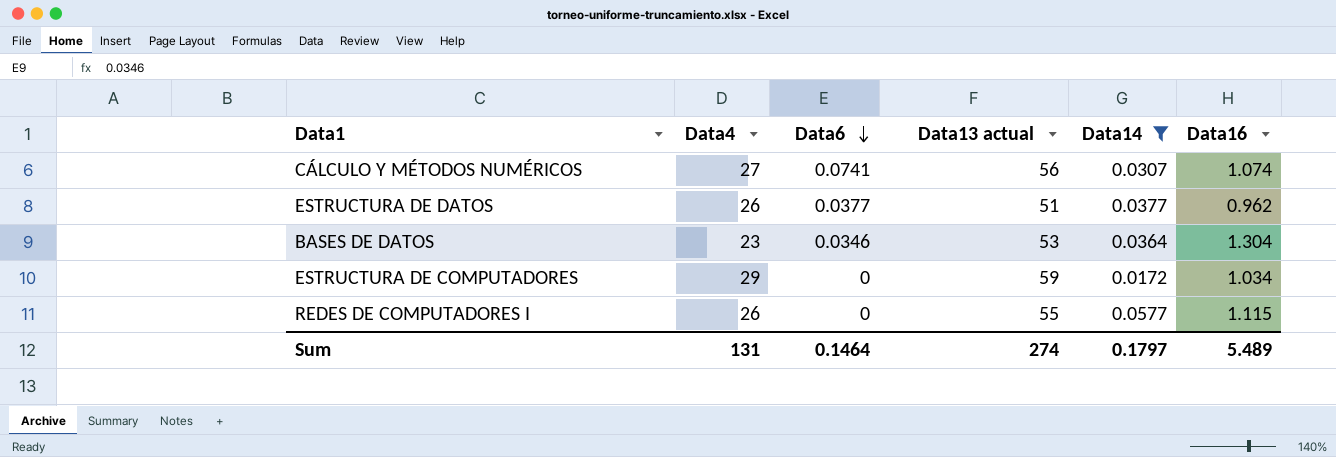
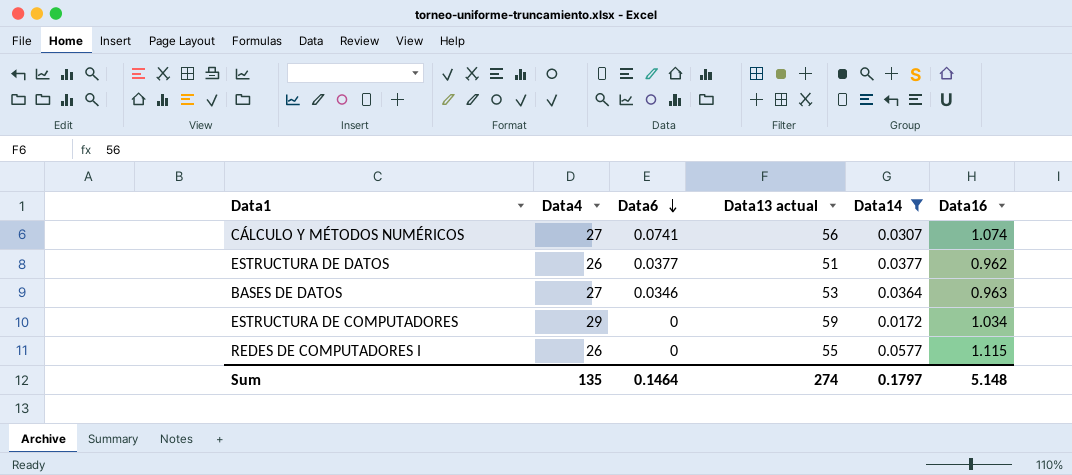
BASES DE DATOS | Data4: 23 -> 27
BASES DE DATOS | Data16: 1.304 -> 0.963
Sum | Data4: 131 -> 135
Sum | Data16: 5.489 -> 5.148

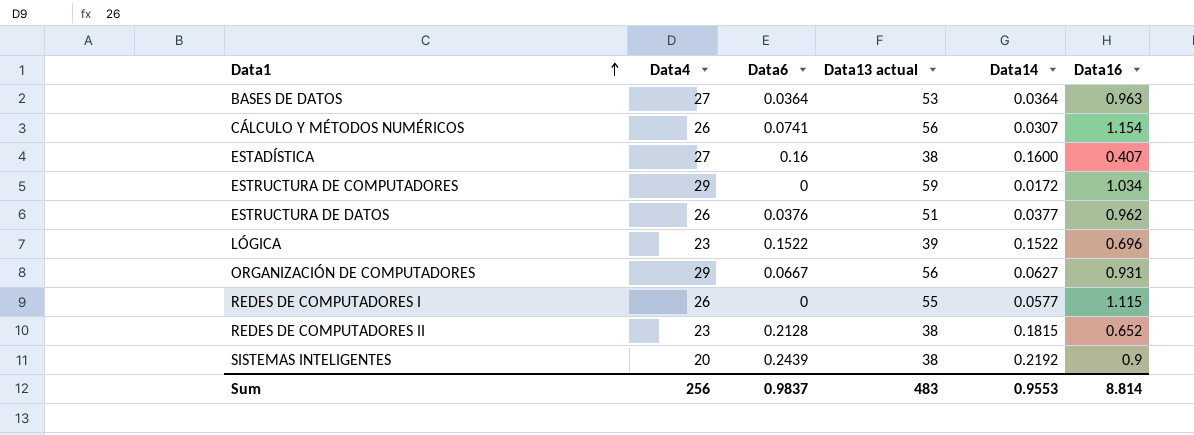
filter: Data14 <= 0.0577 -> none
row order: Data6 descending -> Data1 ascending
BASES DE DATOS | Data6: 0.0346 -> 0.0364
CÁLCULO Y MÉTODOS NUMÉRICOS | Data4: 27 -> 26
CÁLCULO Y MÉTODOS NUMÉRICOS | Data16: 1.074 -> 1.154
ESTRUCTURA DE DATOS | Data6: 0.0377 -> 0.0376
Sum | Data4: 135 -> 256
Sum | Data6: 0.1464 -> 0.9837
Sum | Data13 actual: 274 -> 483
Sum | Data14: 0.1797 -> 0.9553
Sum | Data16: 5.148 -> 8.814

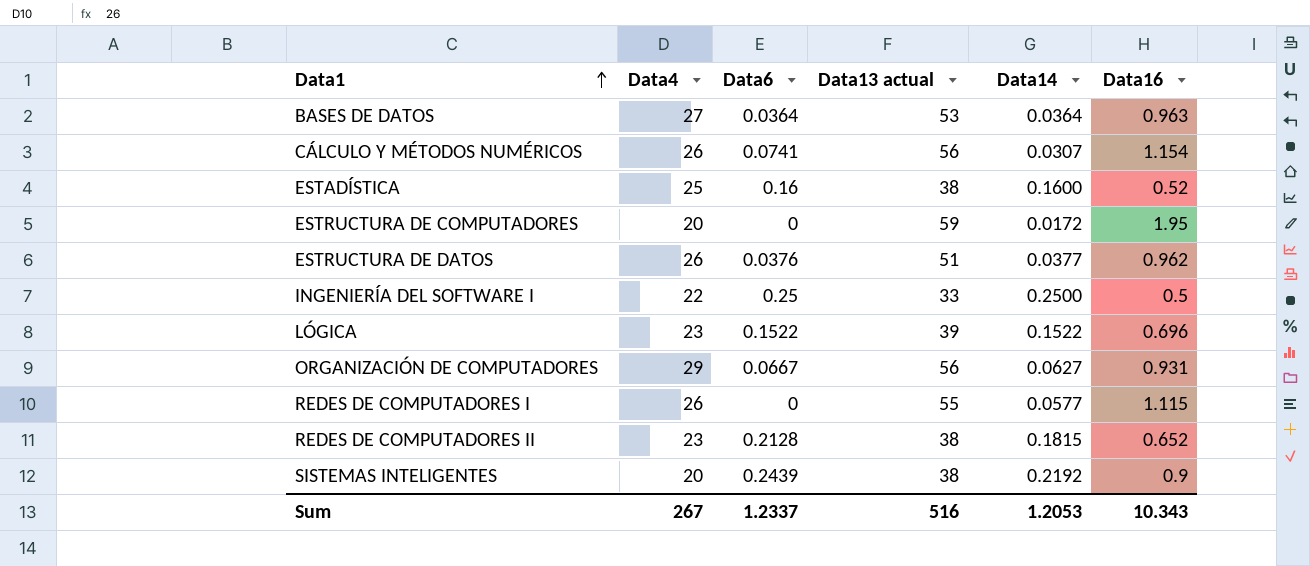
ESTADÍSTICA | Data4: 27 -> 25
ESTADÍSTICA | Data16: 0.407 -> 0.52
ESTRUCTURA DE COMPUTADORES | Data4: 29 -> 20
ESTRUCTURA DE COMPUTADORES | Data16: 1.034 -> 1.95
row INGENIERÍA DEL SOFTWARE I: none -> 22 | 0.25 | 33 | 0.2500 | 0.5
Sum | Data4: 256 -> 267
Sum | Data6: 0.9837 -> 1.2337
Sum | Data13 actual: 483 -> 516
Sum | Data14: 0.9553 -> 1.2053
Sum | Data16: 8.814 -> 10.343

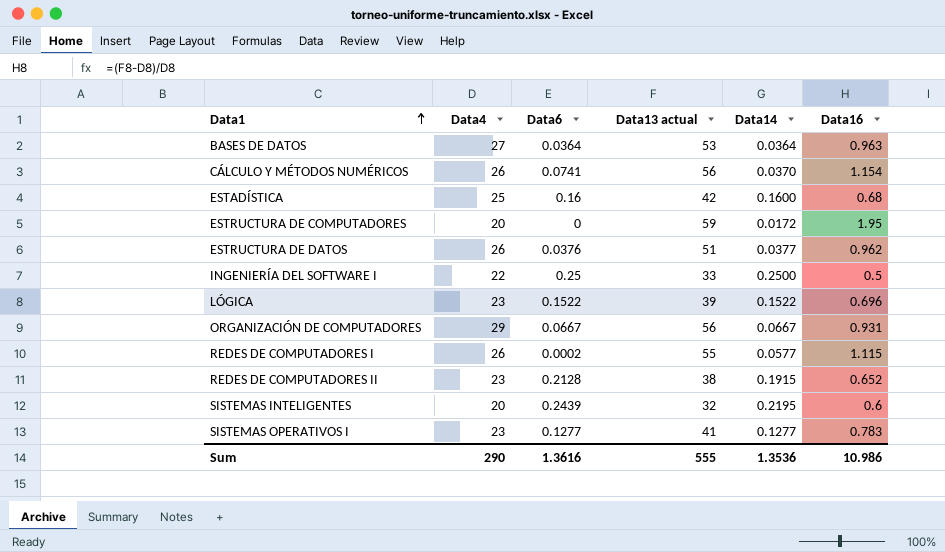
CÁLCULO Y MÉTODOS NUMÉRICOS | Data14: 0.0307 -> 0.0370
ESTADÍSTICA | Data13 actual: 38 -> 42
ESTADÍSTICA | Data16: 0.52 -> 0.68
ORGANIZACIÓN DE COMPUTADORES | Data14: 0.0627 -> 0.0667
REDES DE COMPUTADORES I | Data6: 0 -> 0.0002
REDES DE COMPUTADORES II | Data14: 0.1815 -> 0.1915
SISTEMAS INTELIGENTES | Data13 actual: 38 -> 32
SISTEMAS INTELIGENTES | Data14: 0.2192 -> 0.2195
SISTEMAS INTELIGENTES | Data16: 0.9 -> 0.6
row SISTEMAS OPERATIVOS I: none -> 23 | 0.1277 | 41 | 0.1277 | 0.783
Sum | Data4: 267 -> 290
Sum | Data6: 1.2337 -> 1.3616
Sum | Data13 actual: 516 -> 555
Sum | Data14: 1.2053 -> 1.3536
Sum | Data16: 10.343 -> 10.986

